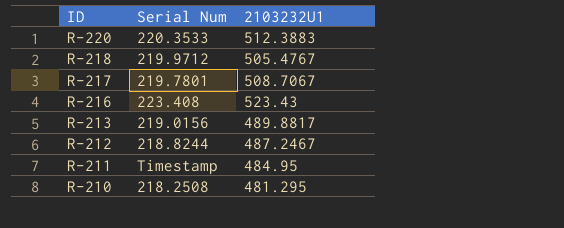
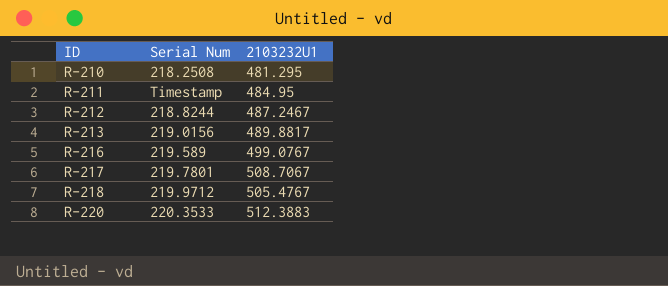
row order: ID descending -> ID ascending
R-216 | Serial Num: 223.408 -> 219.589
R-216 | 2103232U1: 523.43 -> 499.0767

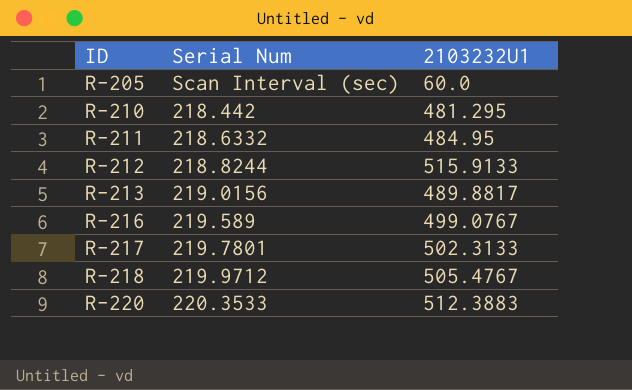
row R-205: none -> Scan Interval (sec) | 60.0
R-210 | Serial Num: 218.2508 -> 218.442
R-211 | Serial Num: Timestamp -> 218.6332
R-212 | 2103232U1: 487.2467 -> 515.9133
R-217 | 2103232U1: 508.7067 -> 502.3133

